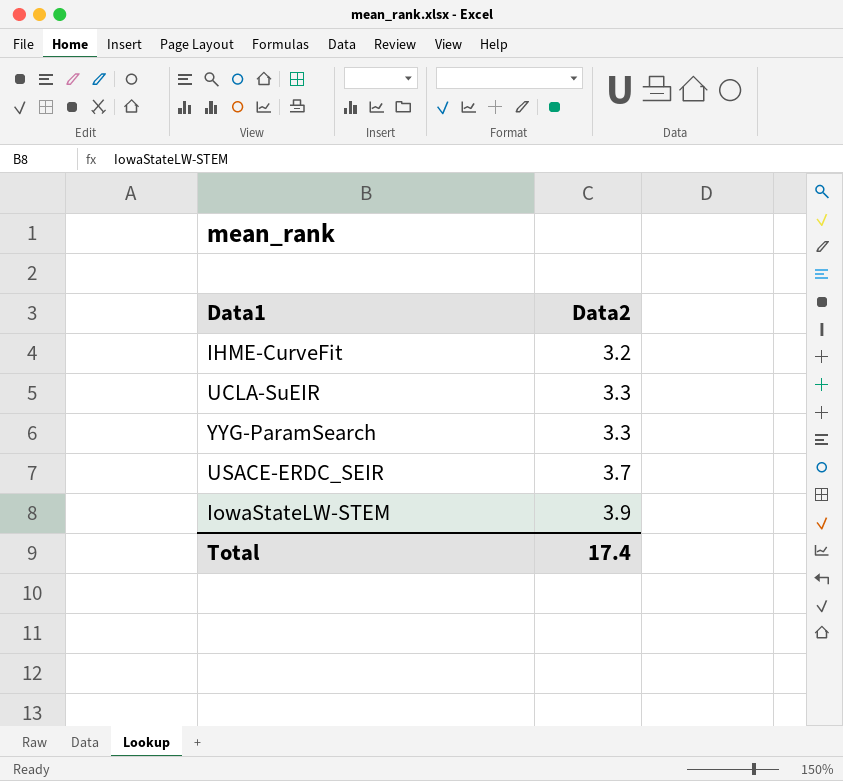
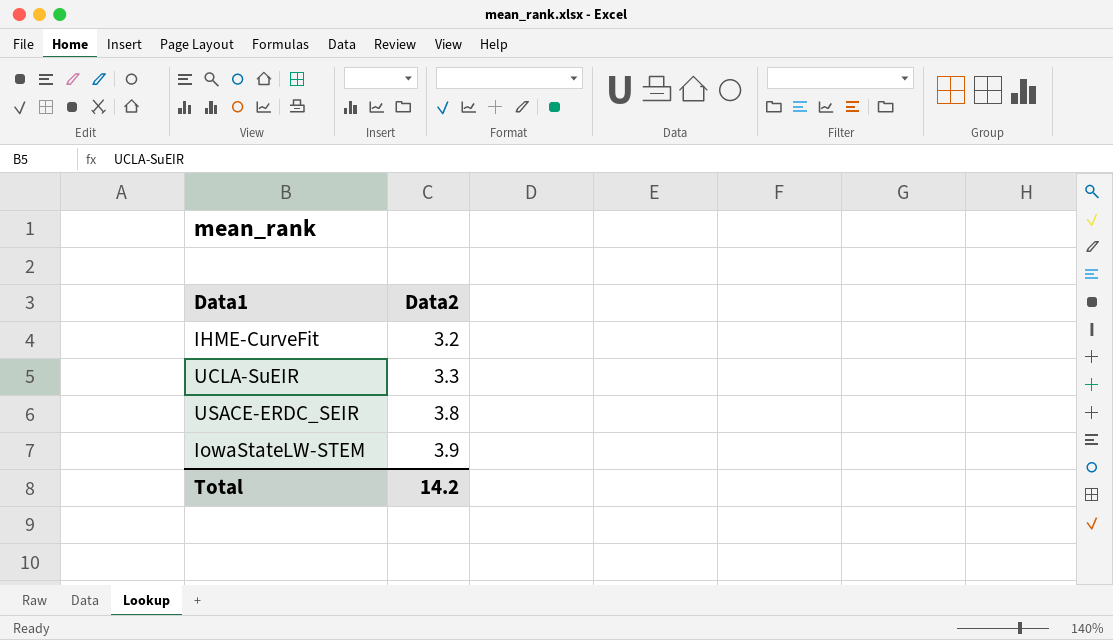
row YYG-ParamSearch: 3.3 -> none
USACE-ERDC_SEIR | Data2: 3.7 -> 3.8
Total | Data2: 17.4 -> 14.2

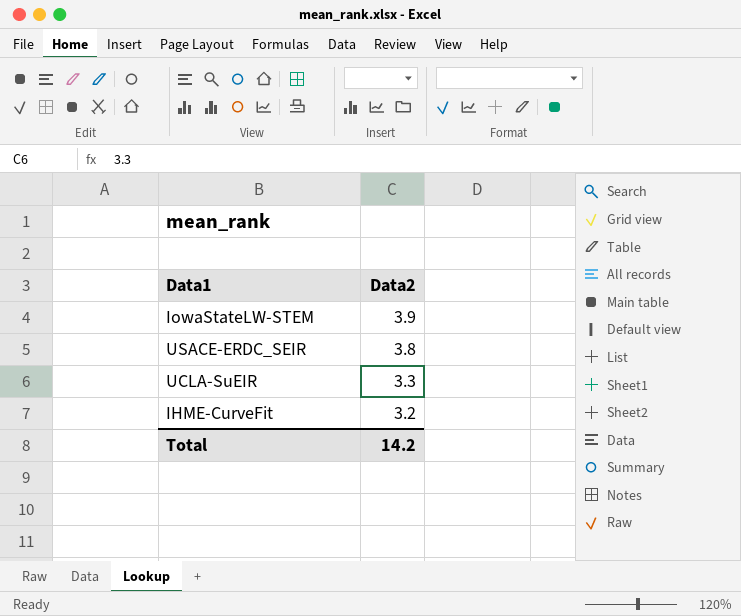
row order: Data2 ascending -> Data2 descending

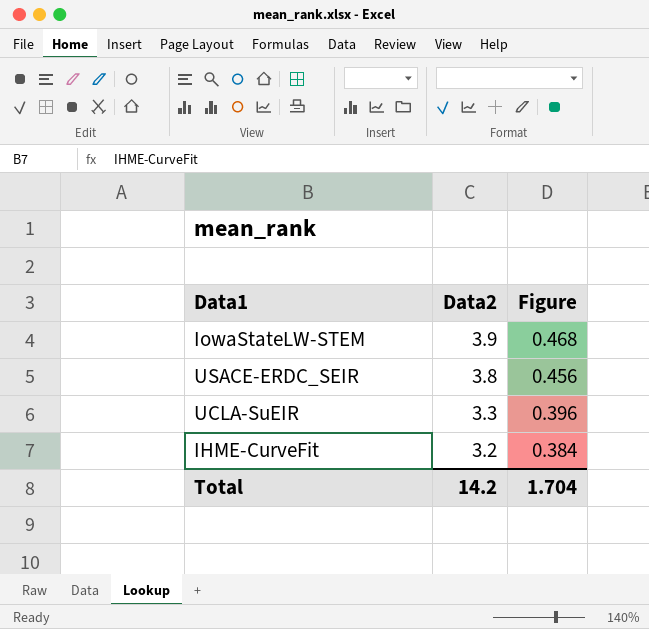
column Figure | formula: none -> [Data2] * 0.12

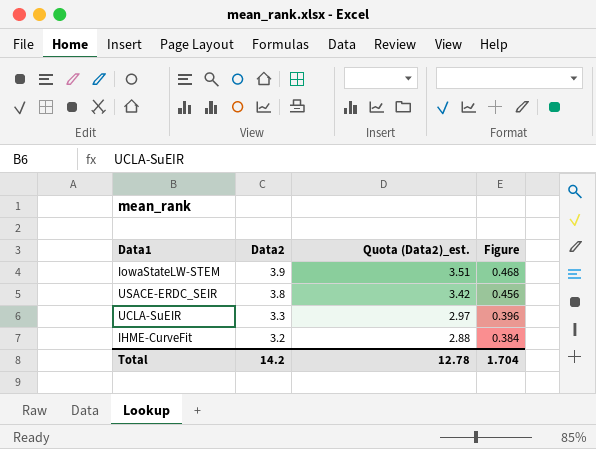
column Quota (Data2)_est. | formula: none -> [Data2] * 0.9

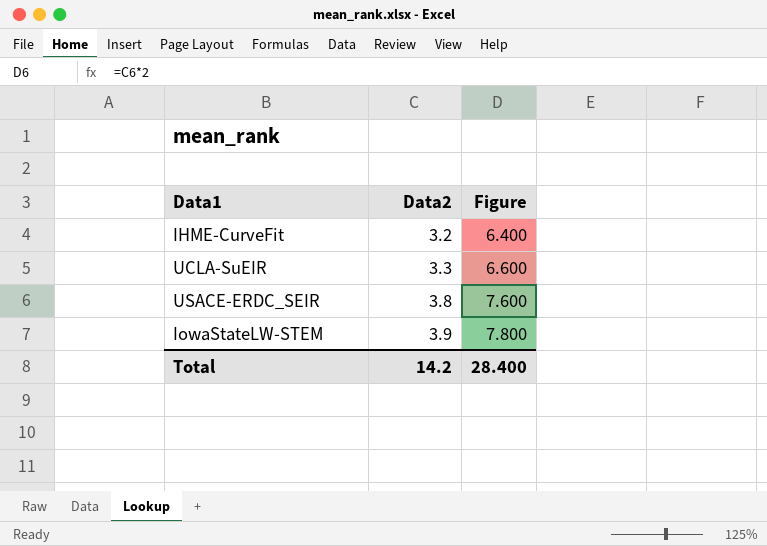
row order: Data2 descending -> Data2 ascending
column Quota (Data2)_est. | formula: [Data2] * 0.9 -> none
column Figure | formula: [Data2] * 0.12 -> [Data2] * 2
Total | Figure: 1.704 -> 28.400

